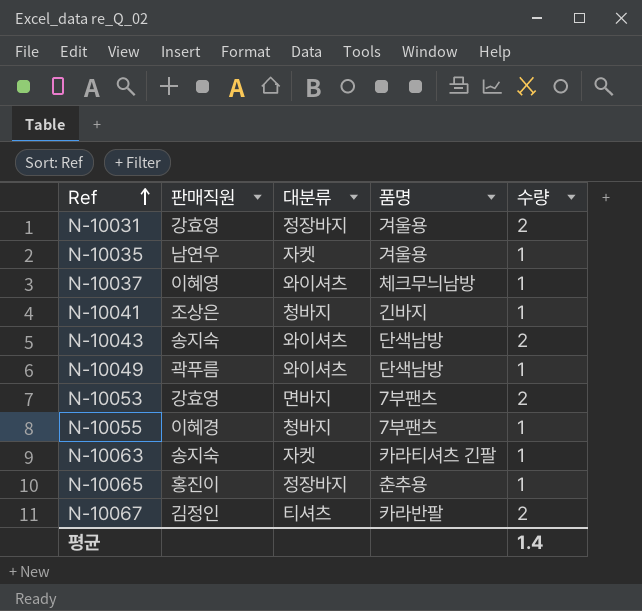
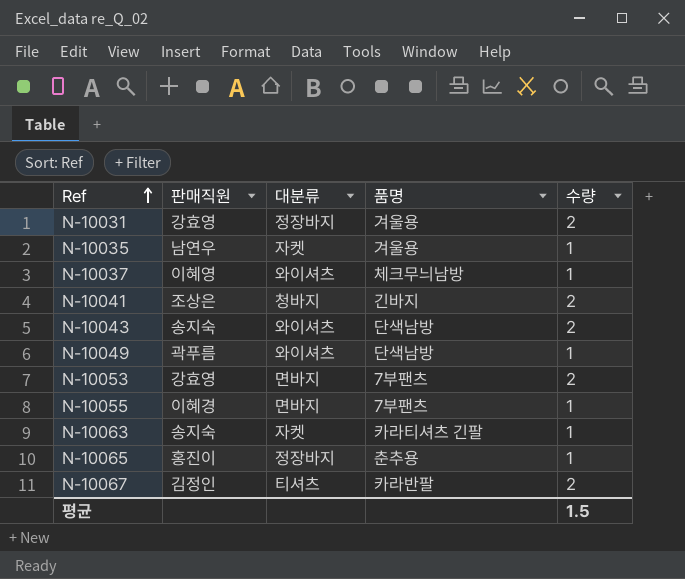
N-10041 | 수량: 1 -> 2
N-10055 | 대분류: 청바지 -> 면바지
평균 | 수량: 1.4 -> 1.5

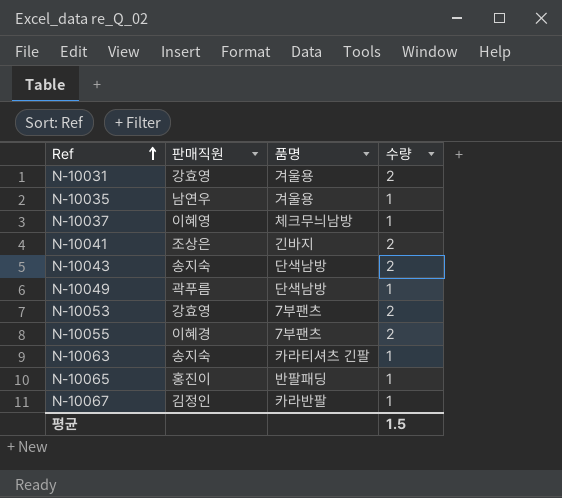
column 대분류 | position: 3 -> none
N-10055 | 수량: 1 -> 2
N-10065 | 품명: 춘추용 -> 반팔패딩
N-10067 | 수량: 2 -> 1

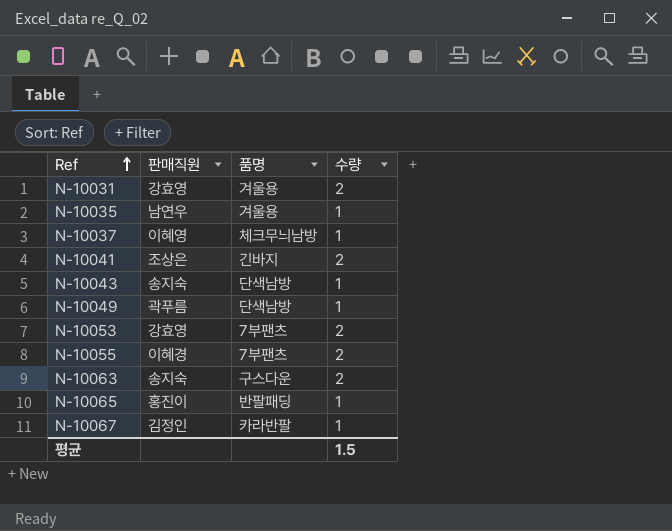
N-10043 | 수량: 2 -> 1
N-10063 | 품명: 카라티셔츠 긴팔 -> 구스다운
N-10063 | 수량: 1 -> 2

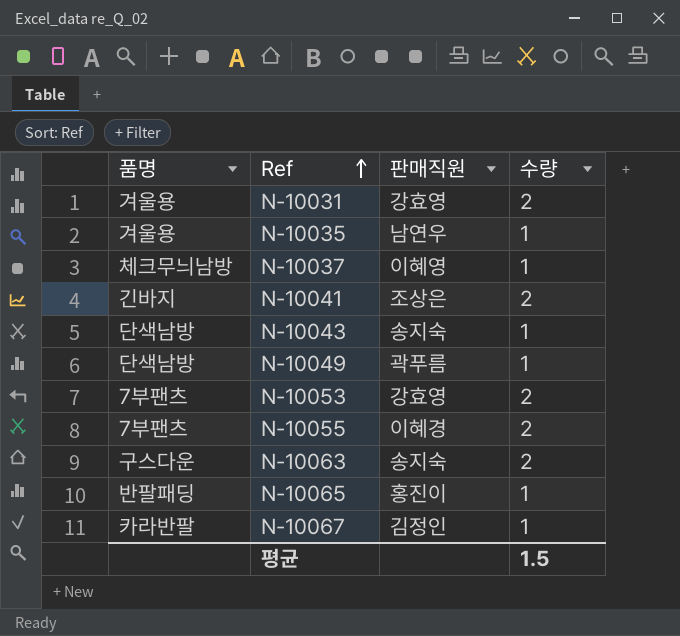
column 품명 | position: 3 -> 1

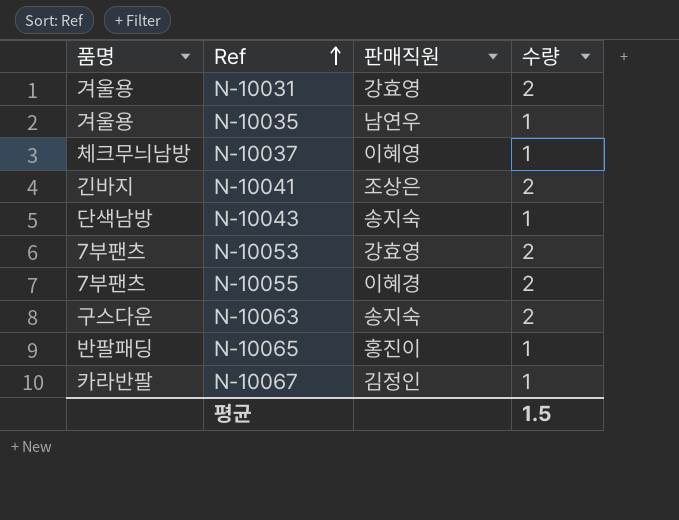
row N-10049: 단색남방 | 곽푸름 | 1 -> none

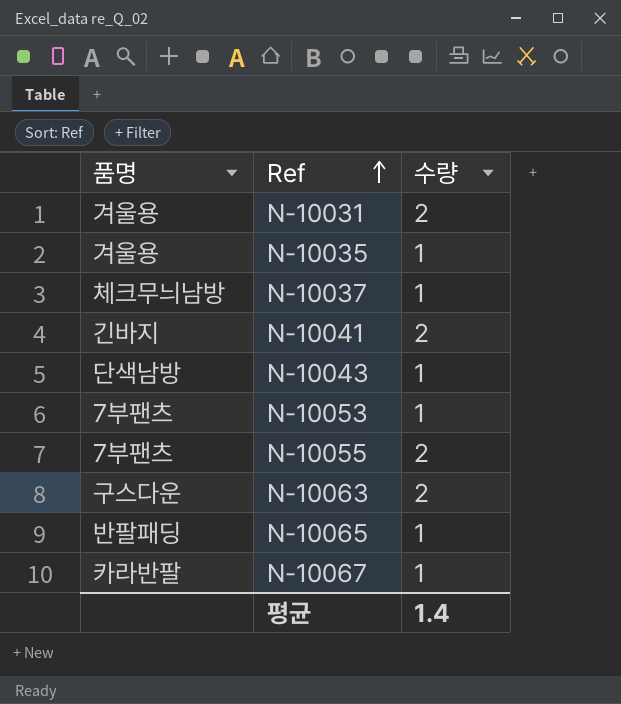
column 판매직원 | position: 3 -> none
N-10053 | 수량: 2 -> 1
평균 | 수량: 1.5 -> 1.4

